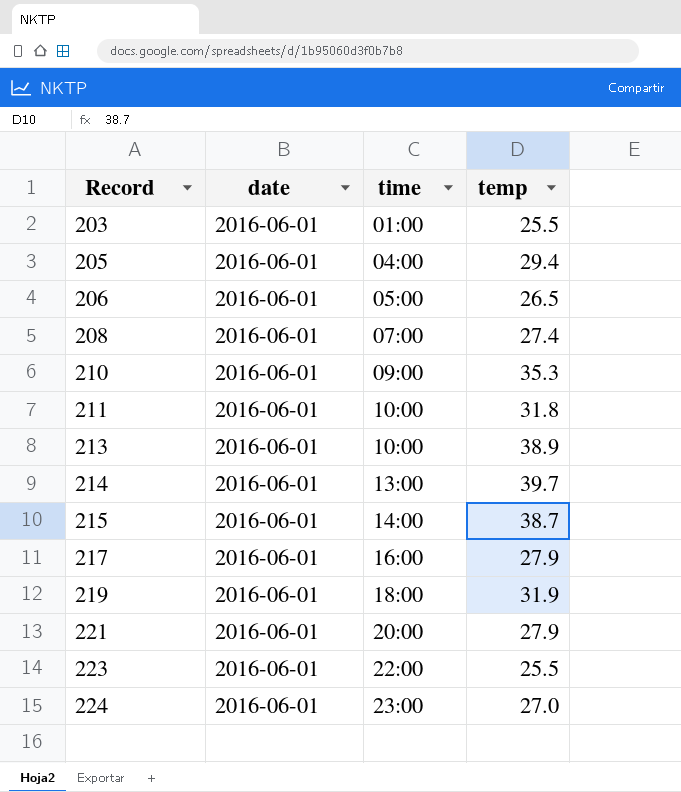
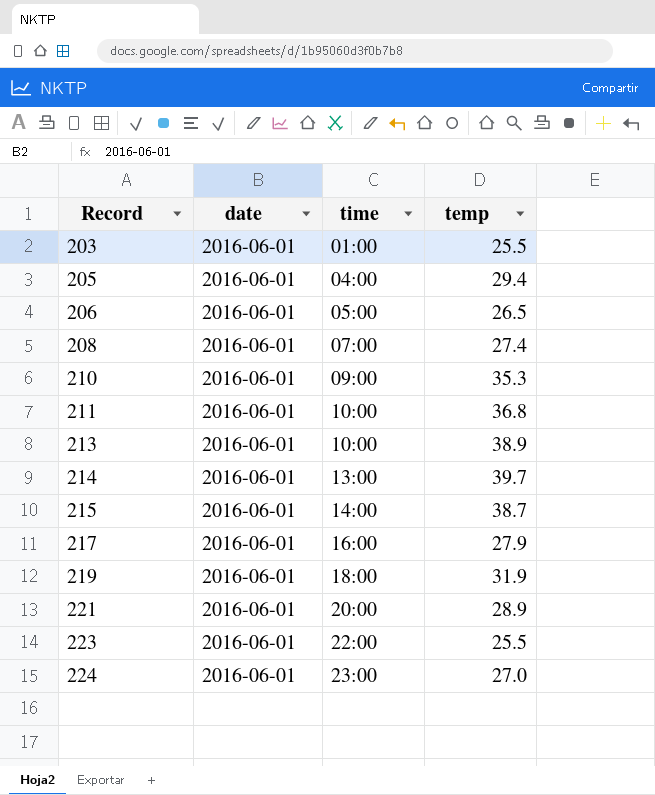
211 | temp: 31.8 -> 36.8
221 | temp: 27.9 -> 28.9

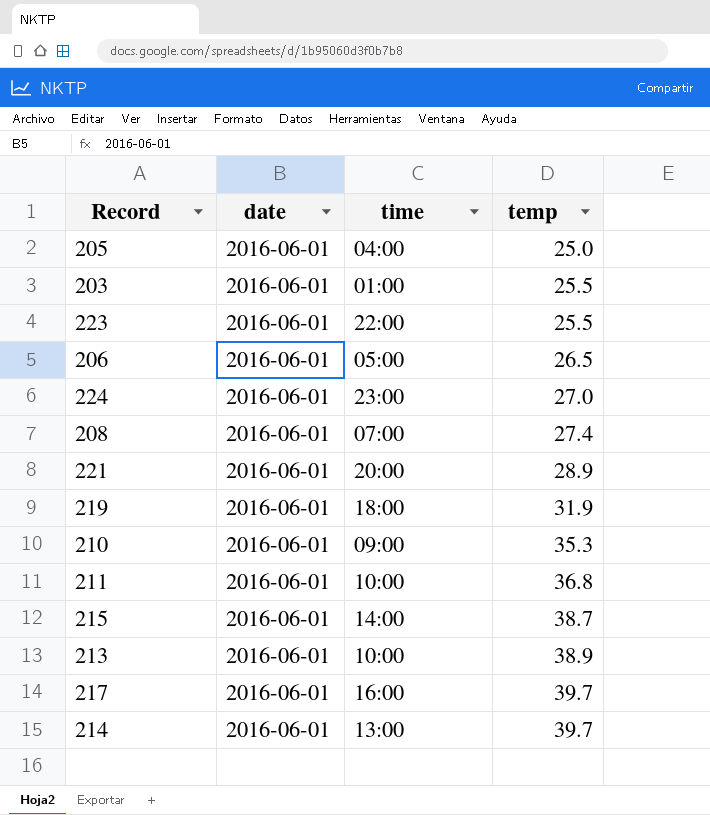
row order: Record ascending -> temp ascending
205 | temp: 29.4 -> 25.0
217 | temp: 27.9 -> 39.7

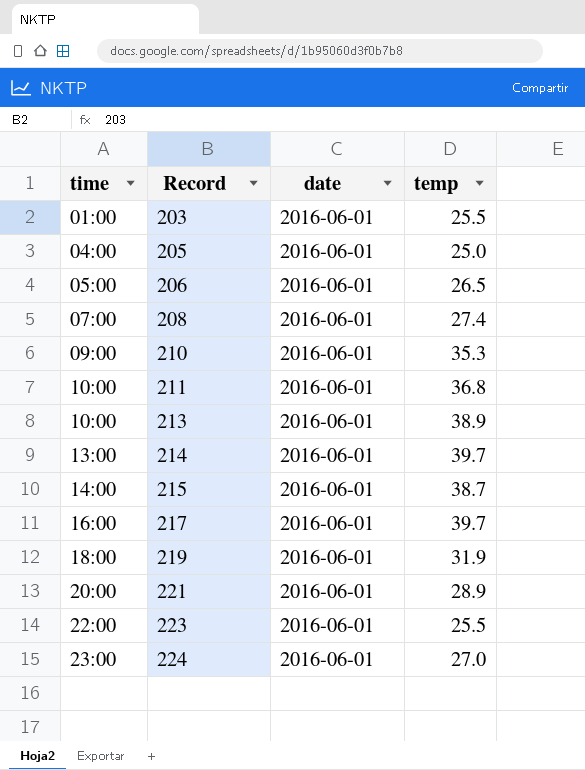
row order: temp ascending -> time ascending
column time | position: 3 -> 1

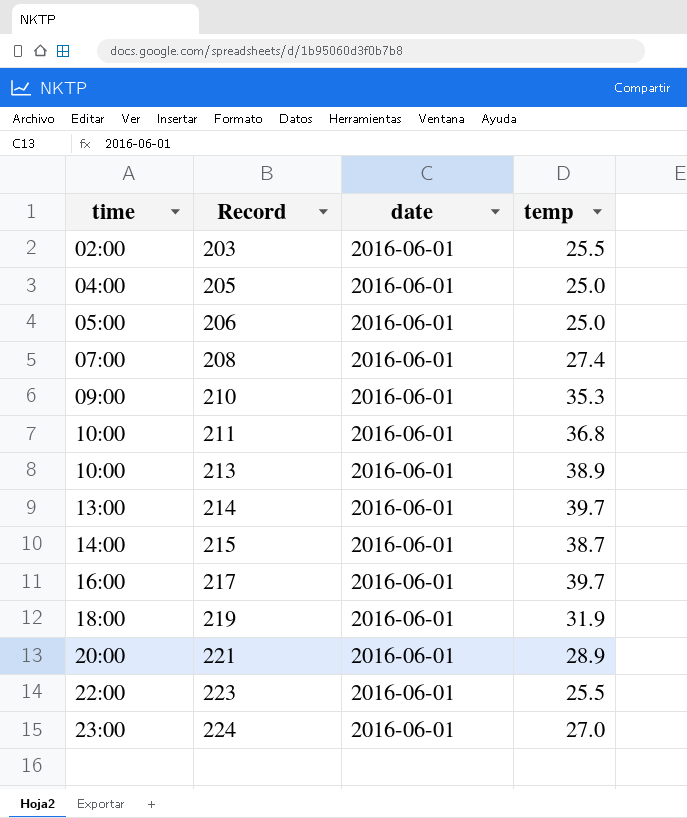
203 | time: 01:00 -> 02:00
206 | temp: 26.5 -> 25.0

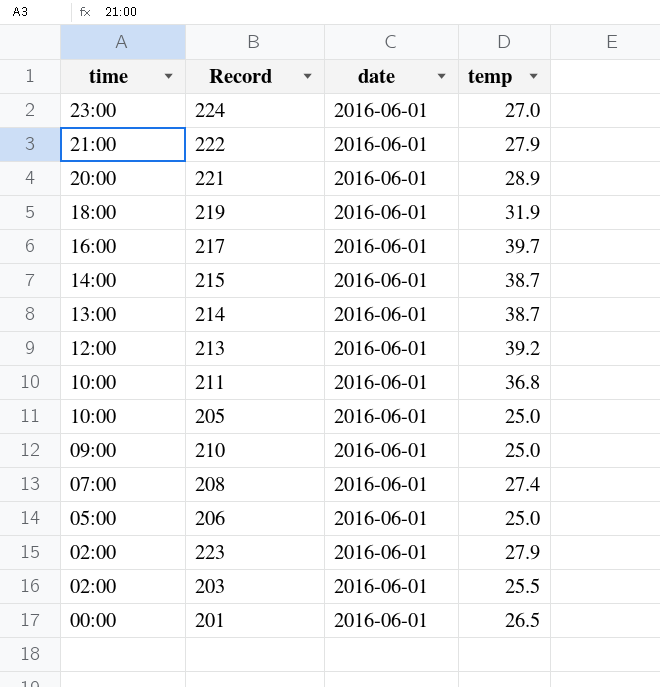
row order: time ascending -> time descending
row 222: none -> 21:00 | 2016-06-01 | 27.9
214 | temp: 39.7 -> 38.7
213 | time: 10:00 -> 12:00
213 | temp: 38.9 -> 39.2
205 | time: 04:00 -> 10:00
210 | temp: 35.3 -> 25.0
223 | time: 22:00 -> 02:00
223 | temp: 25.5 -> 27.9
row 201: none -> 00:00 | 2016-06-01 | 26.5

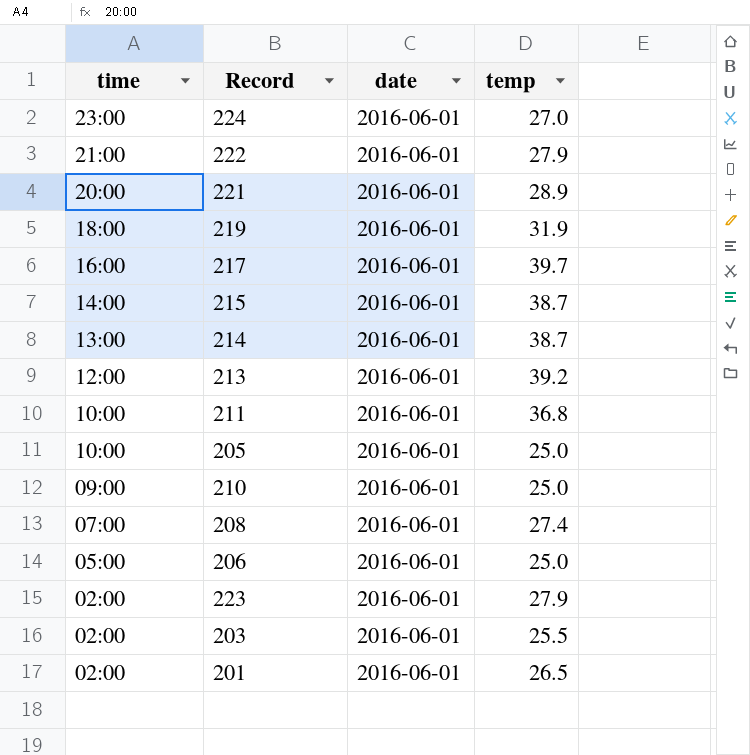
201 | time: 00:00 -> 02:00

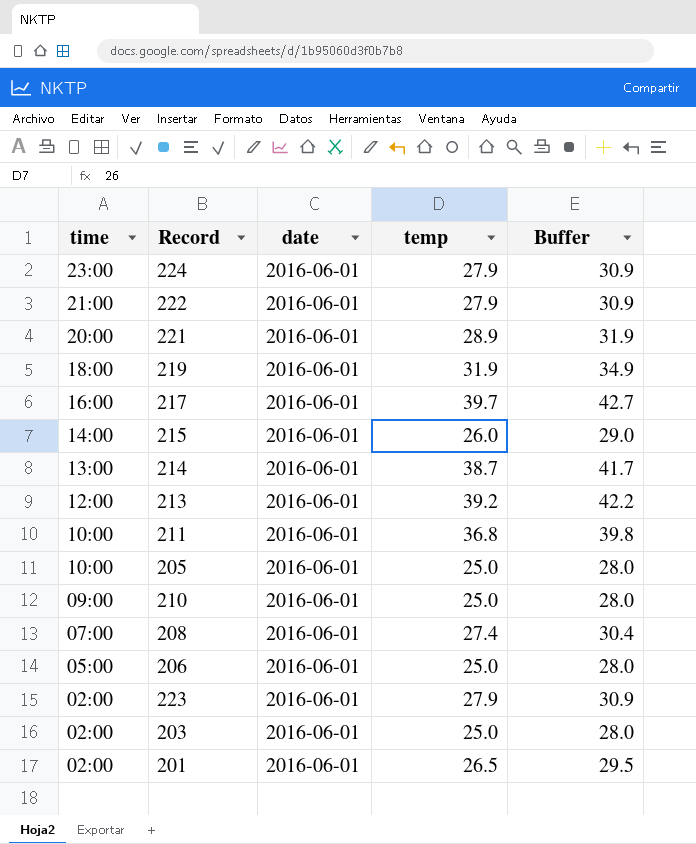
column Buffer | formula: none -> [temp] + 3
224 | temp: 27.0 -> 27.9
215 | temp: 38.7 -> 26.0
203 | temp: 25.5 -> 25.0

